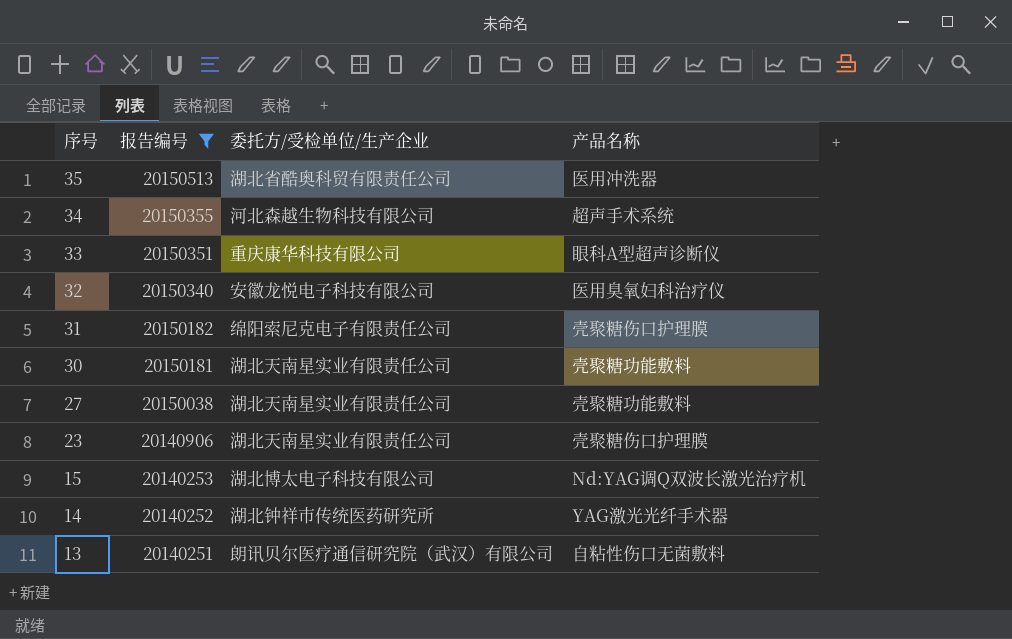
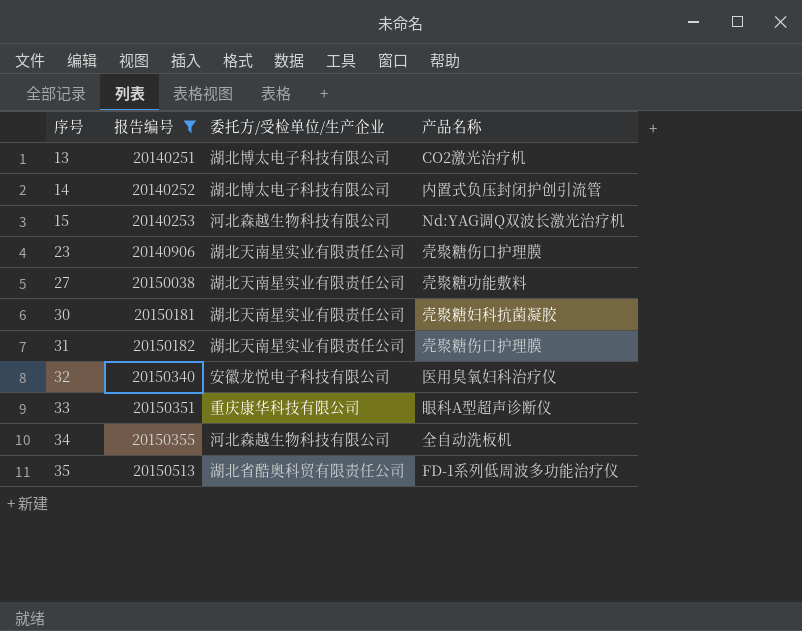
row order: 序号 descending -> 序号 ascending
13 | 委托方/受检单位/生产企业: 朗讯贝尔医疗通信研究院（武汉）有限公司 -> 湖北博太电子科技有限公司
13 | 产品名称: 自粘性伤口无菌敷料 -> CO2激光治疗机
14 | 委托方/受检单位/生产企业: 湖北钟祥市传统医药研究所 -> 湖北博太电子科技有限公司
14 | 产品名称: YAG激光光纤手术器 -> 内置式负压封闭护创引流管
15 | 委托方/受检单位/生产企业: 湖北博太电子科技有限公司 -> 河北森越生物科技有限公司
30 | 产品名称: 壳聚糖功能敷料 -> 壳聚糖妇科抗菌凝胶
31 | 委托方/受检单位/生产企业: 绵阳索尼克电子有限责任公司 -> 湖北天南星实业有限责任公司
34 | 产品名称: 超声手术系统 -> 全自动洗板机
35 | 产品名称: 医用冲洗器 -> FD-1系列低周波多功能治疗仪

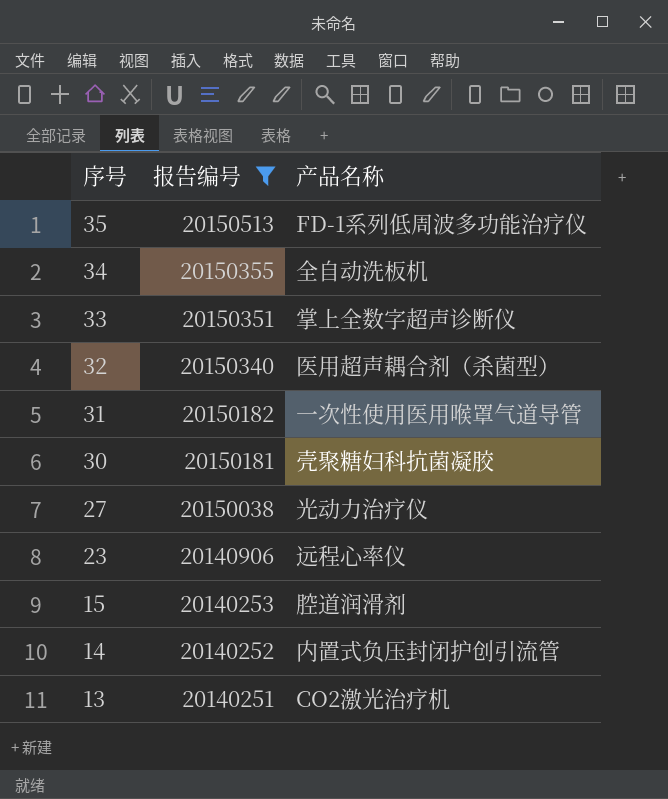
row order: 序号 ascending -> 序号 descending
column 委托方/受检单位/生产企业 | position: 3 -> none
33 | 产品名称: 眼科A型超声诊断仪 -> 掌上全数字超声诊断仪
32 | 产品名称: 医用臭氧妇科治疗仪 -> 医用超声耦合剂（杀菌型）
31 | 产品名称: 壳聚糖伤口护理膜 -> 一次性使用医用喉罩气道导管
27 | 产品名称: 壳聚糖功能敷料 -> 光动力治疗仪
23 | 产品名称: 壳聚糖伤口护理膜 -> 远程心率仪
15 | 产品名称: Nd:YAG调Q双波长激光治疗机 -> 腔道润滑剂

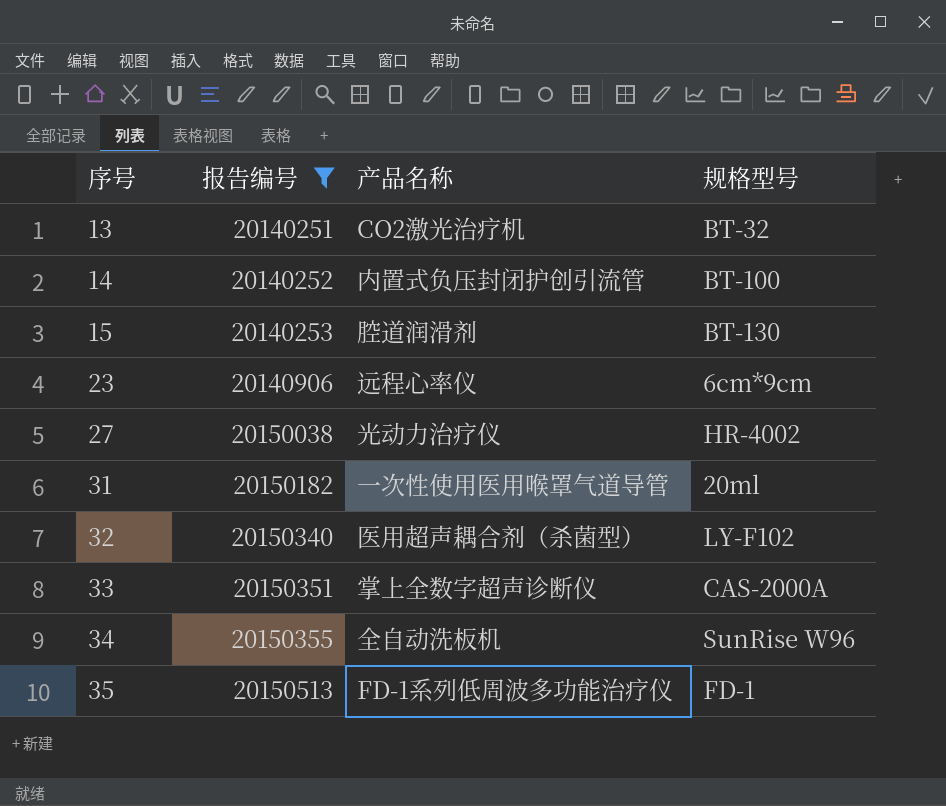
row order: 序号 descending -> 序号 ascending
column 规格型号 | position: none -> 4
row 30: 20150181 | 壳聚糖妇科抗菌凝胶 -> none

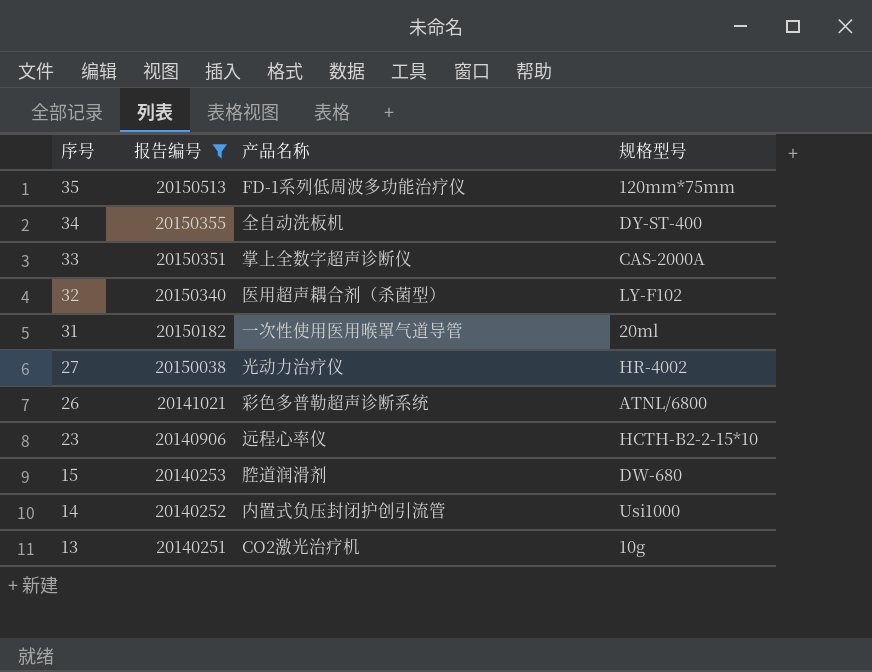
row order: 序号 ascending -> 序号 descending
35 | 规格型号: FD-1 -> 120mm*75mm
34 | 规格型号: SunRise W96 -> DY-ST-400
row 26: none -> 20141021 | 彩色多普勒超声诊断系统 | ATNL/6800
23 | 规格型号: 6cm*9cm -> HCTH-B2-2-15*10
15 | 规格型号: BT-130 -> DW-680
14 | 规格型号: BT-100 -> Usi1000
13 | 规格型号: BT-32 -> 10g

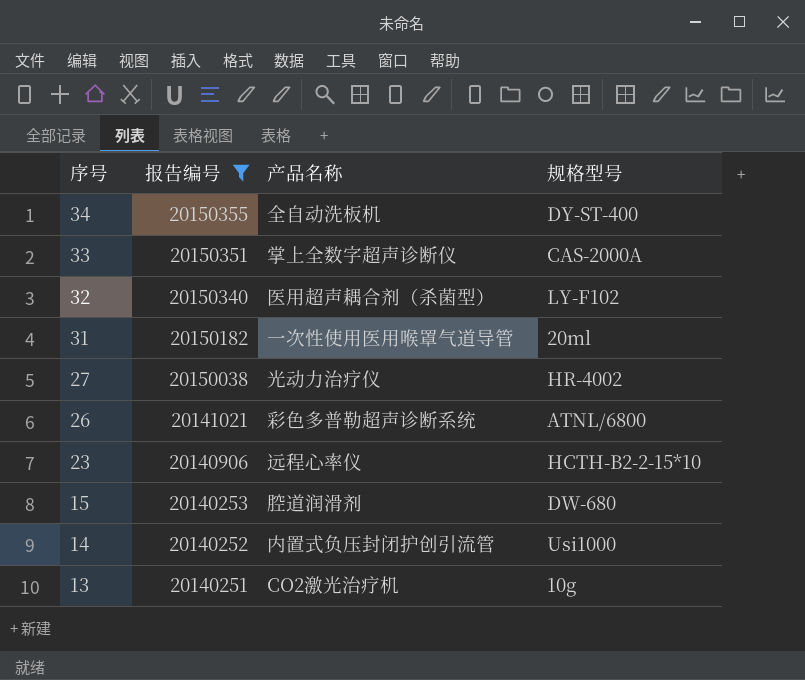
row 35: 20150513 | FD-1系列低周波多功能治疗仪 | 120mm*75mm -> none

